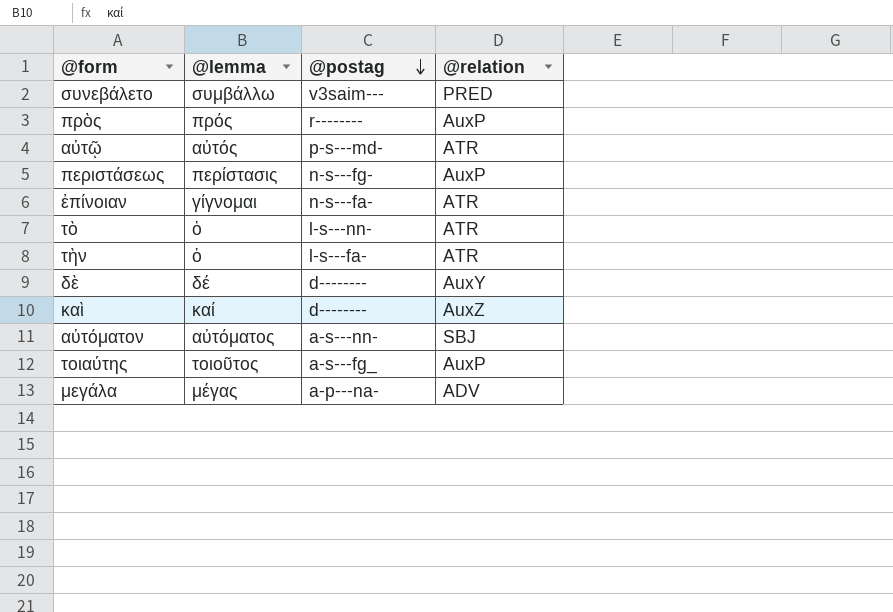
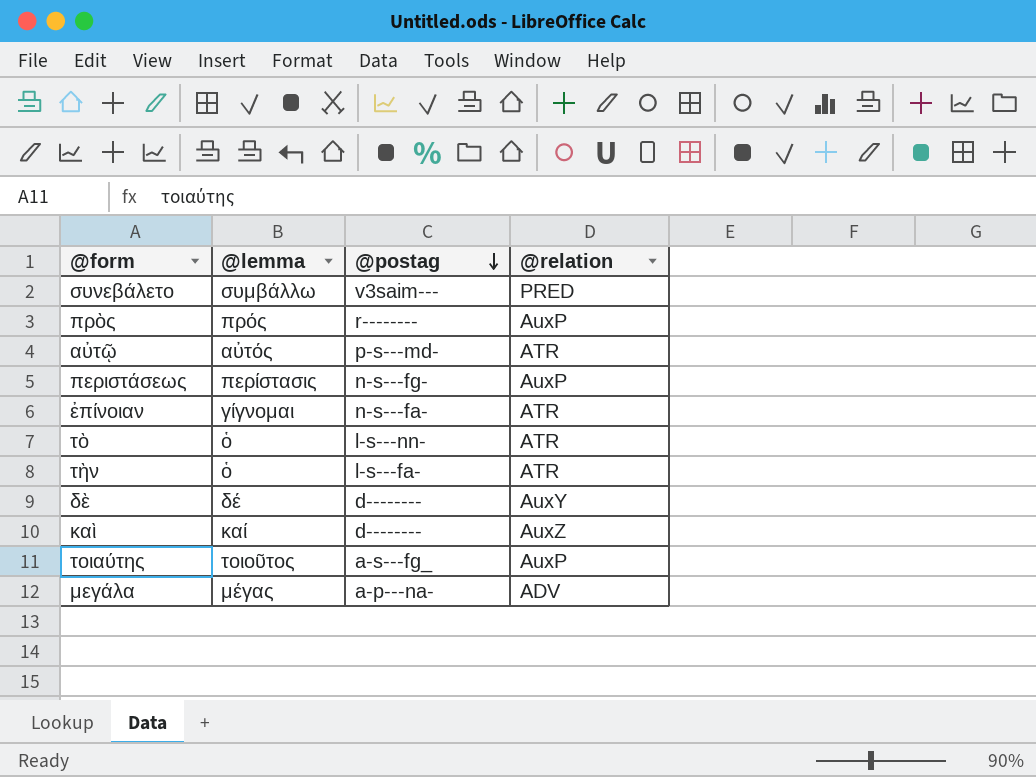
row αὐτόματον: αὐτόματος | a-s---nn- | SBJ -> none

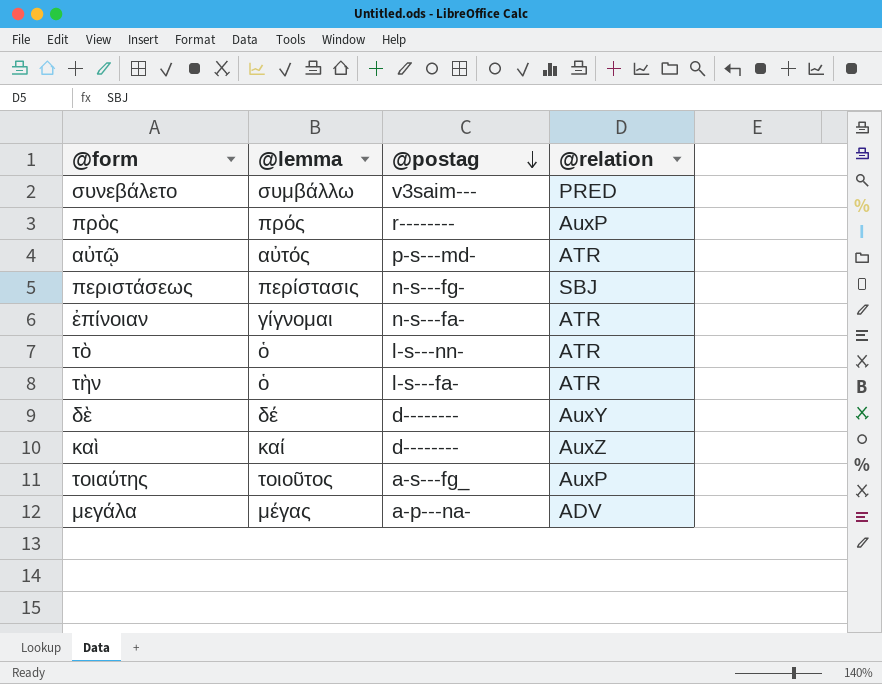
περιστάσεως | @relation: AuxP -> SBJ

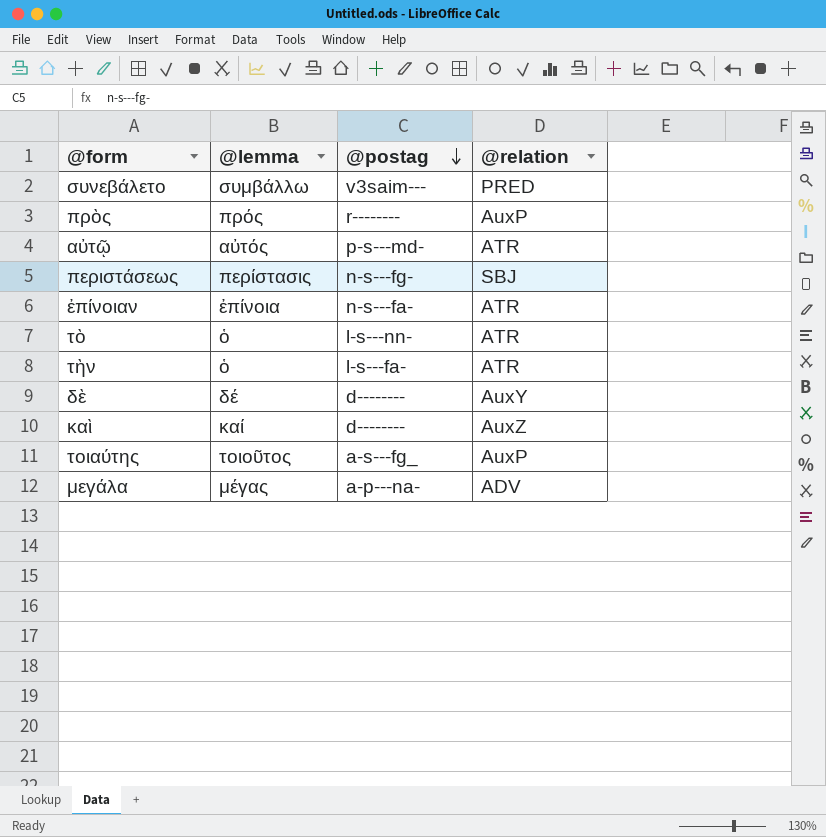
ἐπίνοιαν | @lemma: γίγνομαι -> ἐπίνοια

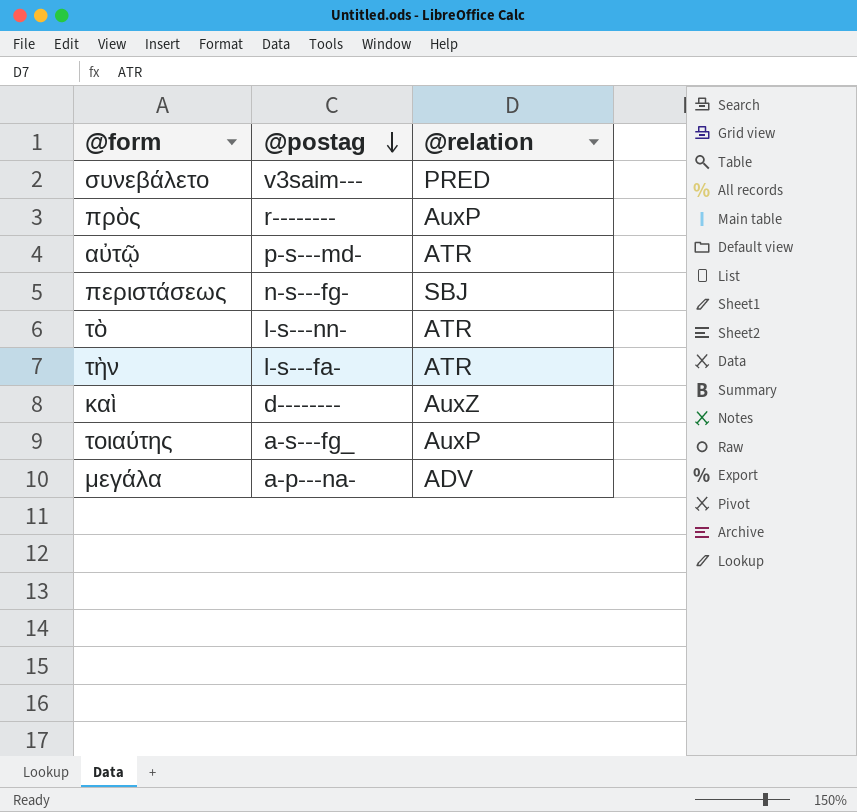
column @lemma | position: 2 -> none
row ἐπίνοιαν: ἐπίνοια | n-s---fa- | ATR -> none
row δὲ: δέ | d-------- | AuxY -> none

